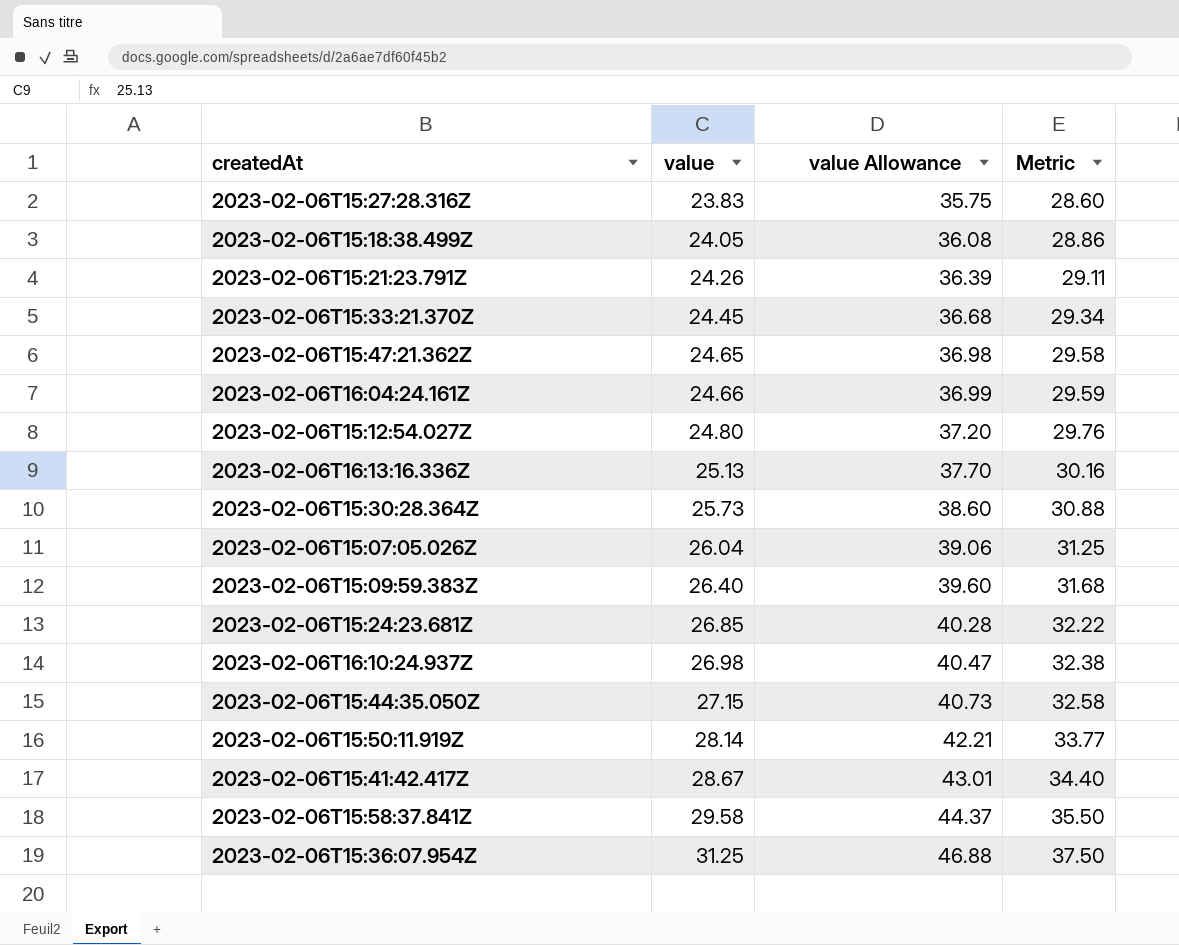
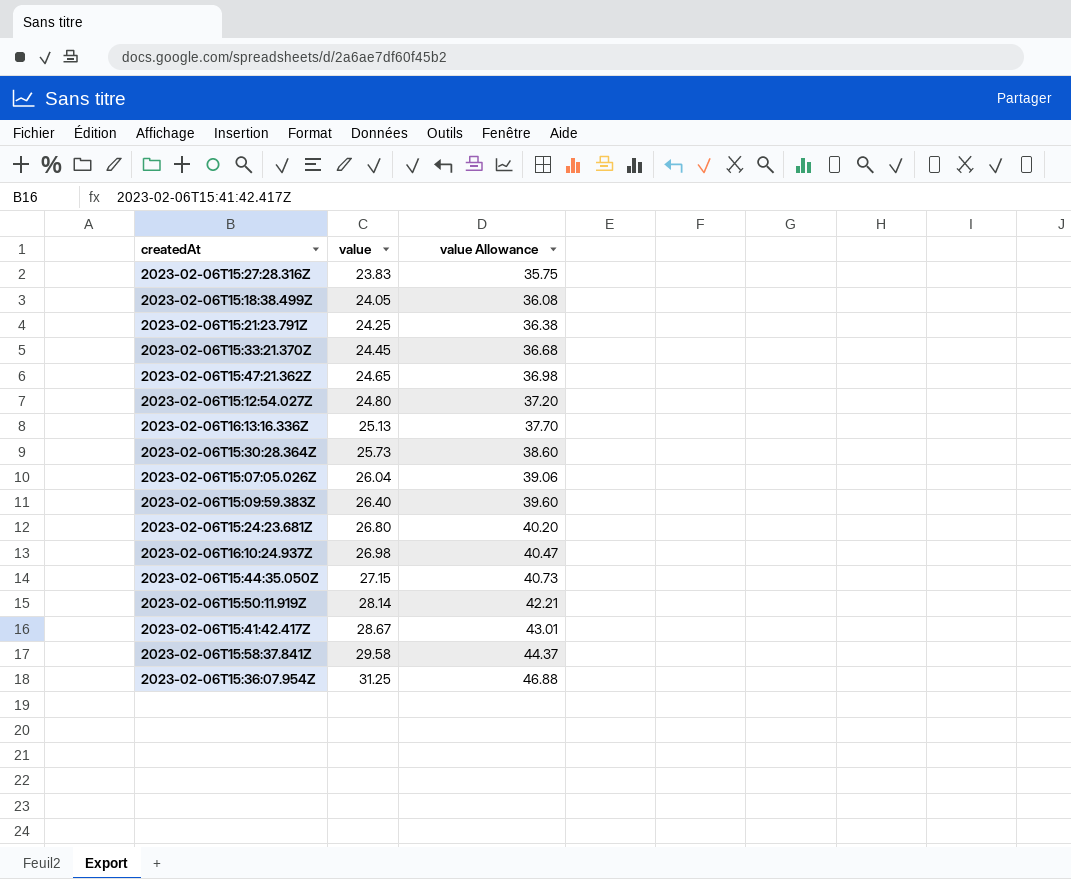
column Metric | formula: [value] * 1.2 -> none
row 2023-02-06T16:04:24.161Z: 24.66 | 36.99 | 29.59 -> none
2023-02-06T15:21:23.791Z | value: 24.26 -> 24.25
2023-02-06T15:21:23.791Z | value Allowance: 36.39 -> 36.38
2023-02-06T15:24:23.681Z | value: 26.85 -> 26.80
2023-02-06T15:24:23.681Z | value Allowance: 40.28 -> 40.20

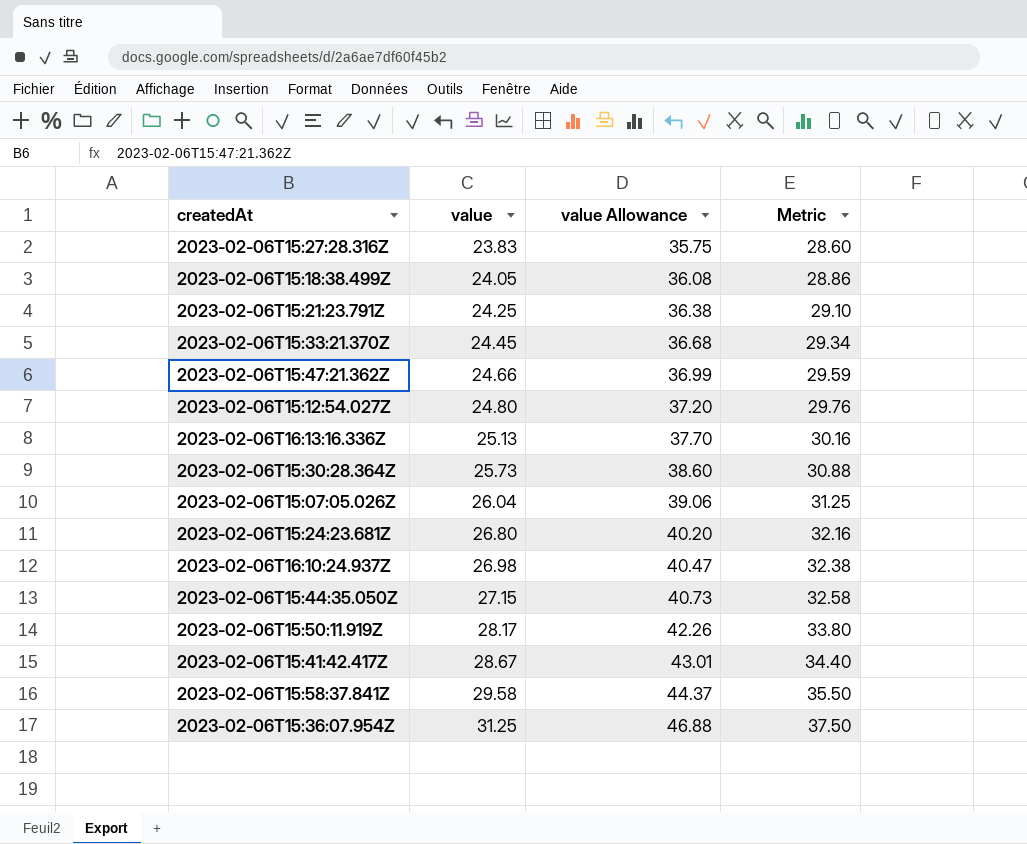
column Metric | formula: none -> [value] * 1.2
row 2023-02-06T15:09:59.383Z: 26.40 | 39.60 -> none
2023-02-06T15:47:21.362Z | value: 24.65 -> 24.66
2023-02-06T15:47:21.362Z | value Allowance: 36.98 -> 36.99
2023-02-06T15:50:11.919Z | value: 28.14 -> 28.17
2023-02-06T15:50:11.919Z | value Allowance: 42.21 -> 42.26

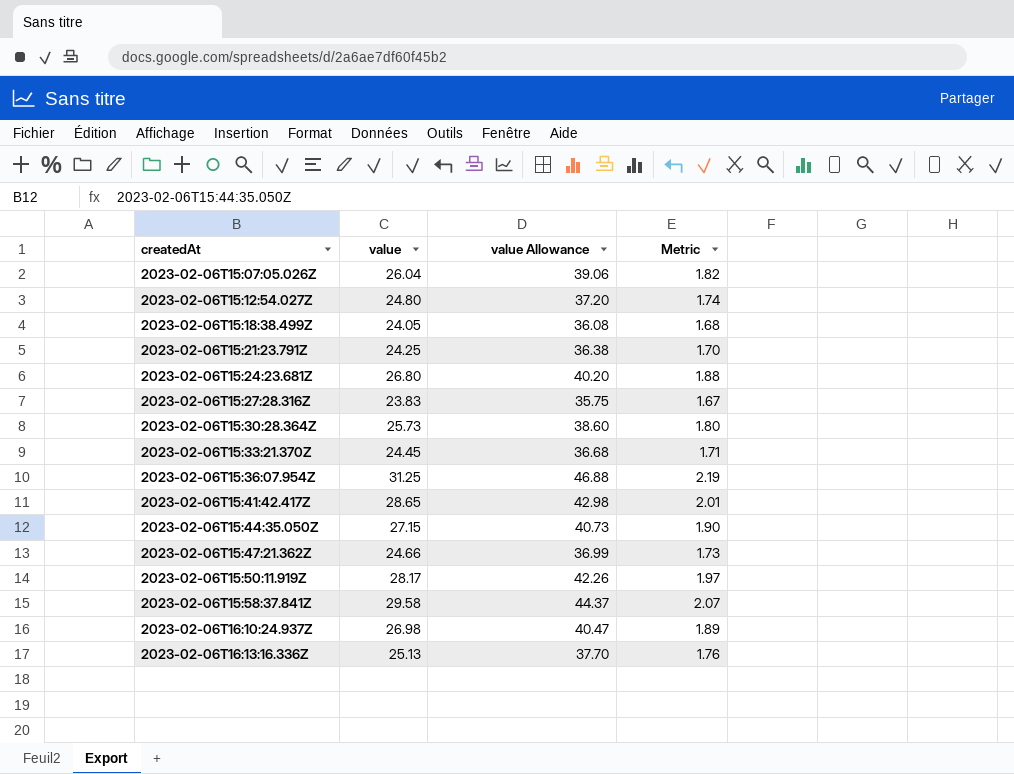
row order: value ascending -> createdAt ascending
column Metric | formula: [value] * 1.2 -> [value] * 0.07
2023-02-06T15:41:42.417Z | value: 28.67 -> 28.65
2023-02-06T15:41:42.417Z | value Allowance: 43.01 -> 42.98

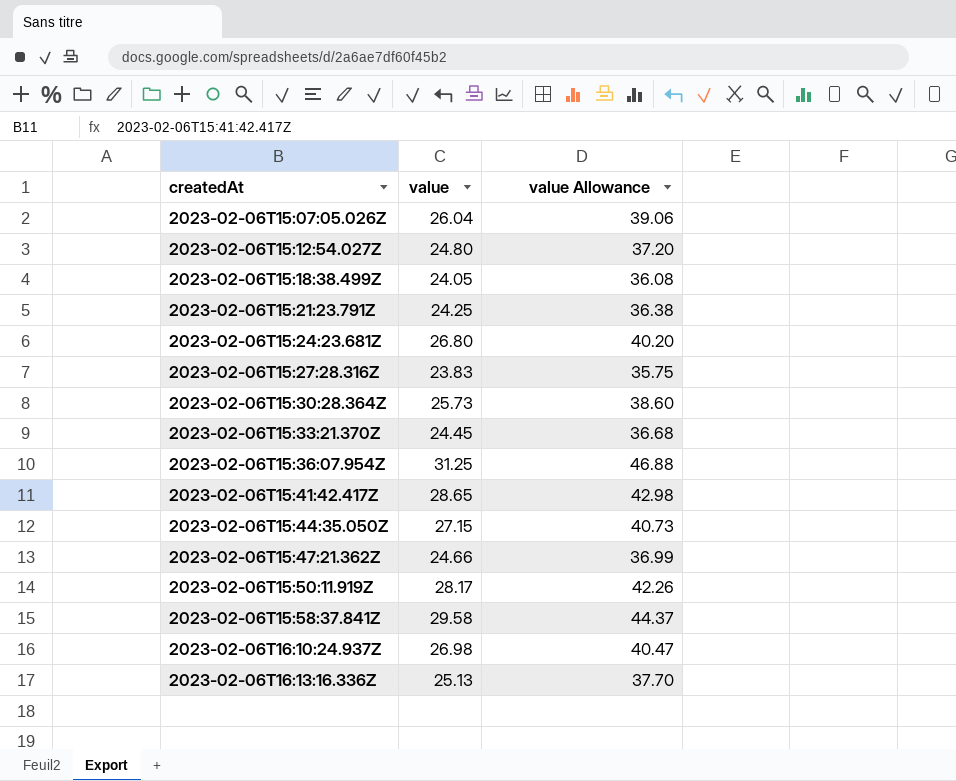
column Metric | formula: [value] * 0.07 -> none

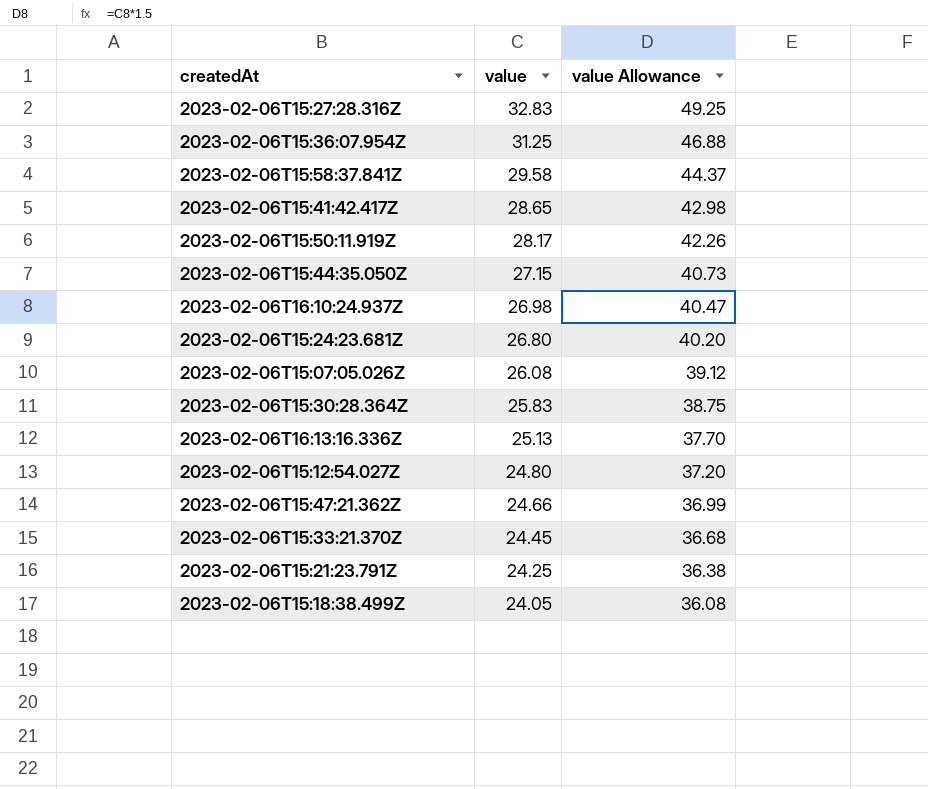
row order: createdAt ascending -> value descending
2023-02-06T15:27:28.316Z | value: 23.83 -> 32.83
2023-02-06T15:27:28.316Z | value Allowance: 35.75 -> 49.25
2023-02-06T15:07:05.026Z | value: 26.04 -> 26.08
2023-02-06T15:07:05.026Z | value Allowance: 39.06 -> 39.12
2023-02-06T15:30:28.364Z | value: 25.73 -> 25.83
2023-02-06T15:30:28.364Z | value Allowance: 38.60 -> 38.75

